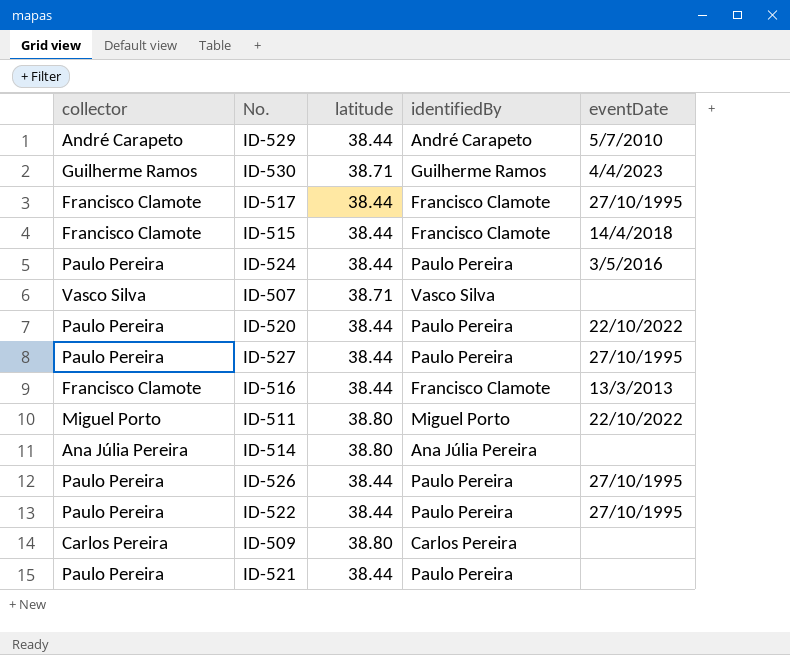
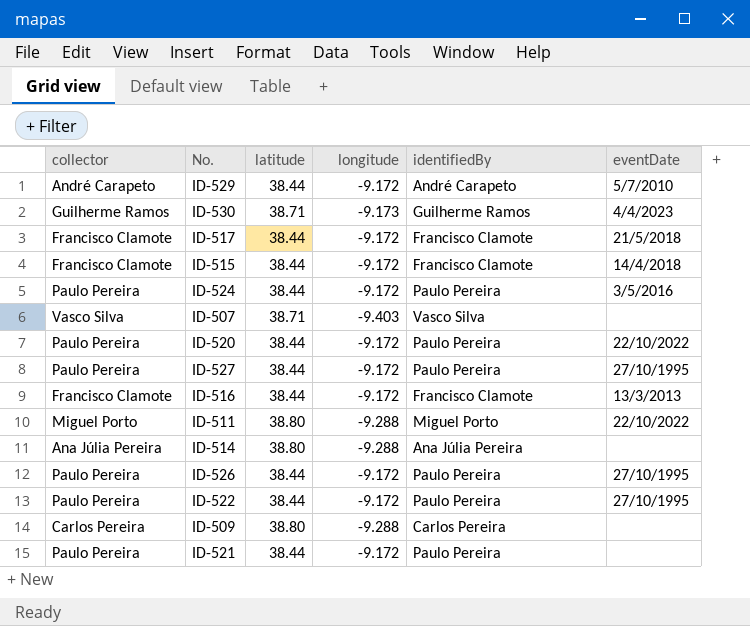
column longitude | position: none -> 4
ID-517 | eventDate: 27/10/1995 -> 21/5/2018

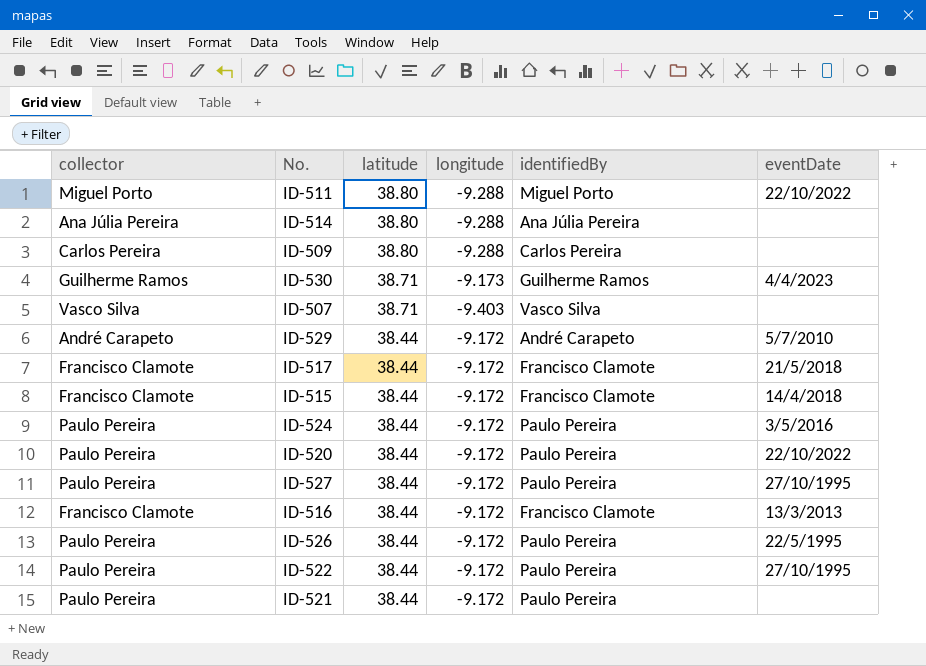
row order: none -> latitude descending
ID-526 | eventDate: 27/10/1995 -> 22/5/1995

